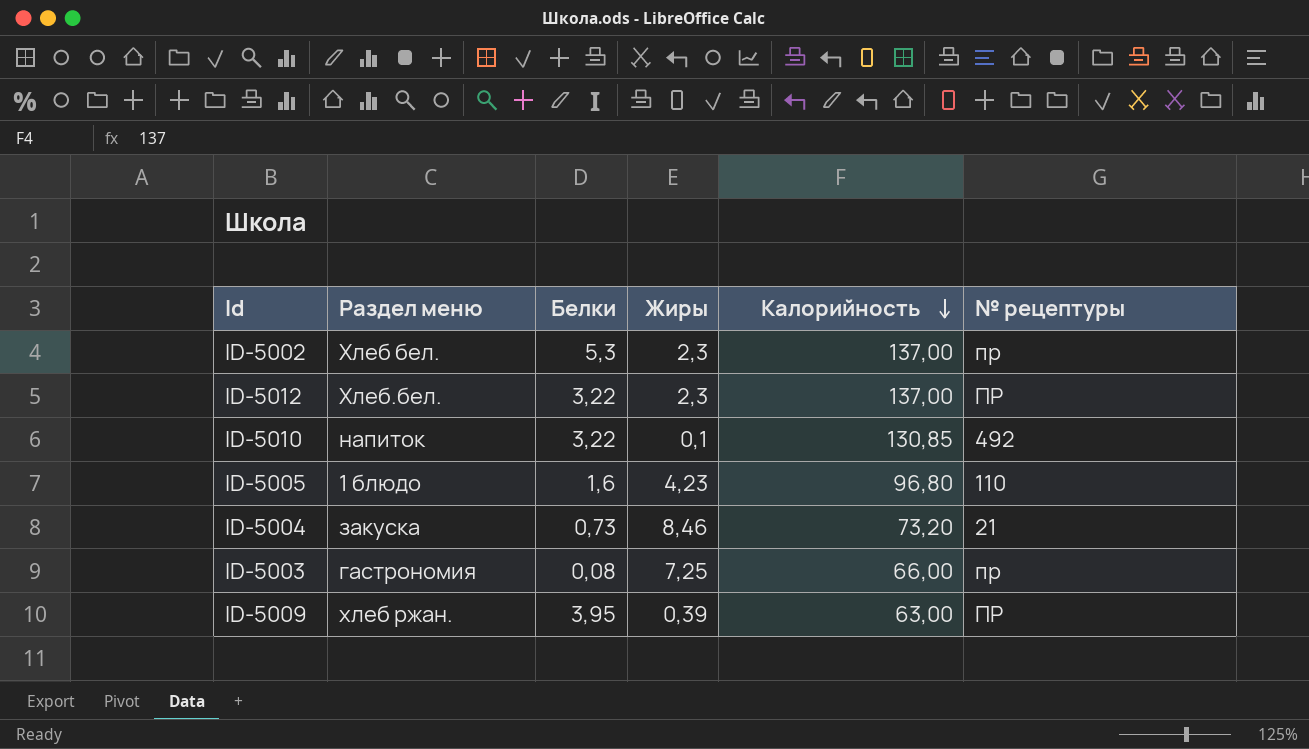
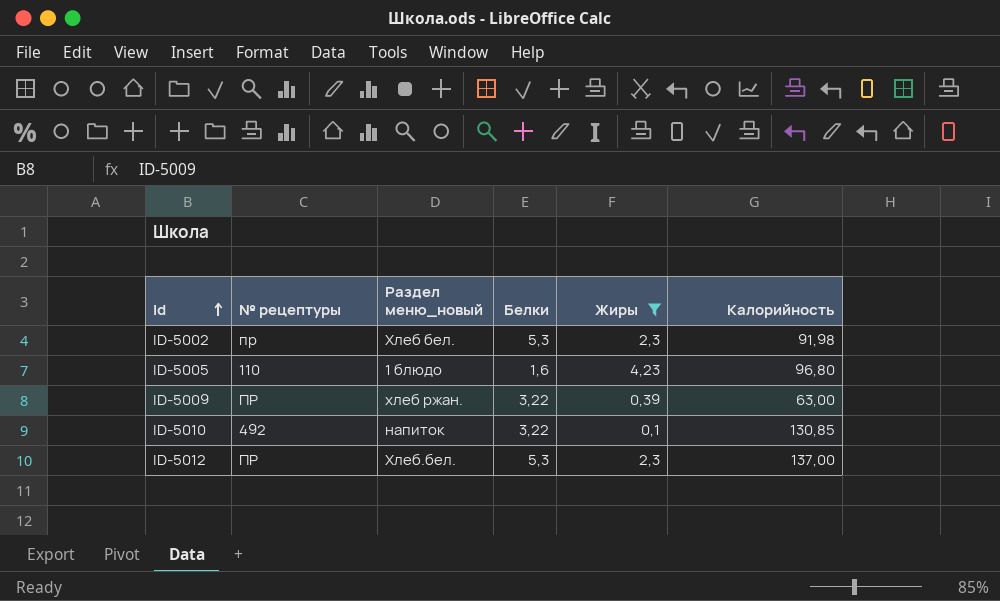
filter: none -> Жиры <= 4,23
row order: Калорийность descending -> Id ascending
column № рецептуры | position: 6 -> 2
column name: Раздел меню -> Раздел меню_новый
ID-5002 | Калорийность: 137,00 -> 91,98
ID-5009 | Белки: 3,95 -> 3,22
ID-5012 | Белки: 3,22 -> 5,3

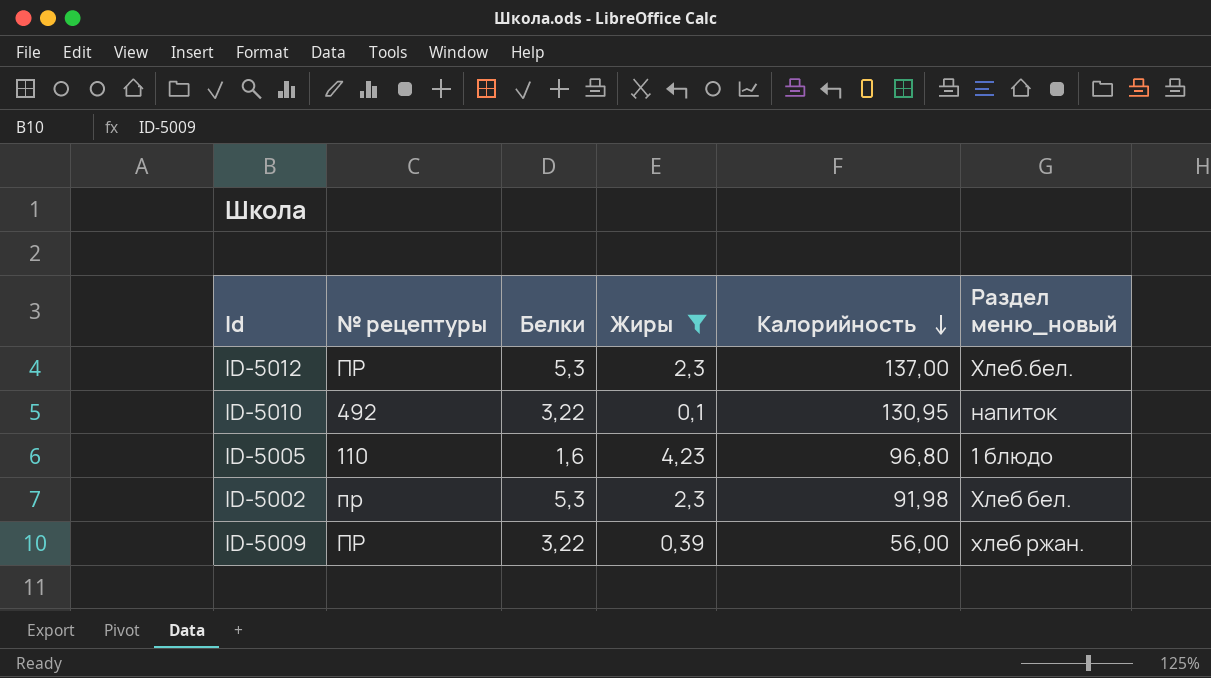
row order: Id ascending -> Калорийность descending
column Раздел меню_новый | position: 3 -> 6
ID-5010 | Калорийность: 130,85 -> 130,95
ID-5009 | Калорийность: 63,00 -> 56,00

